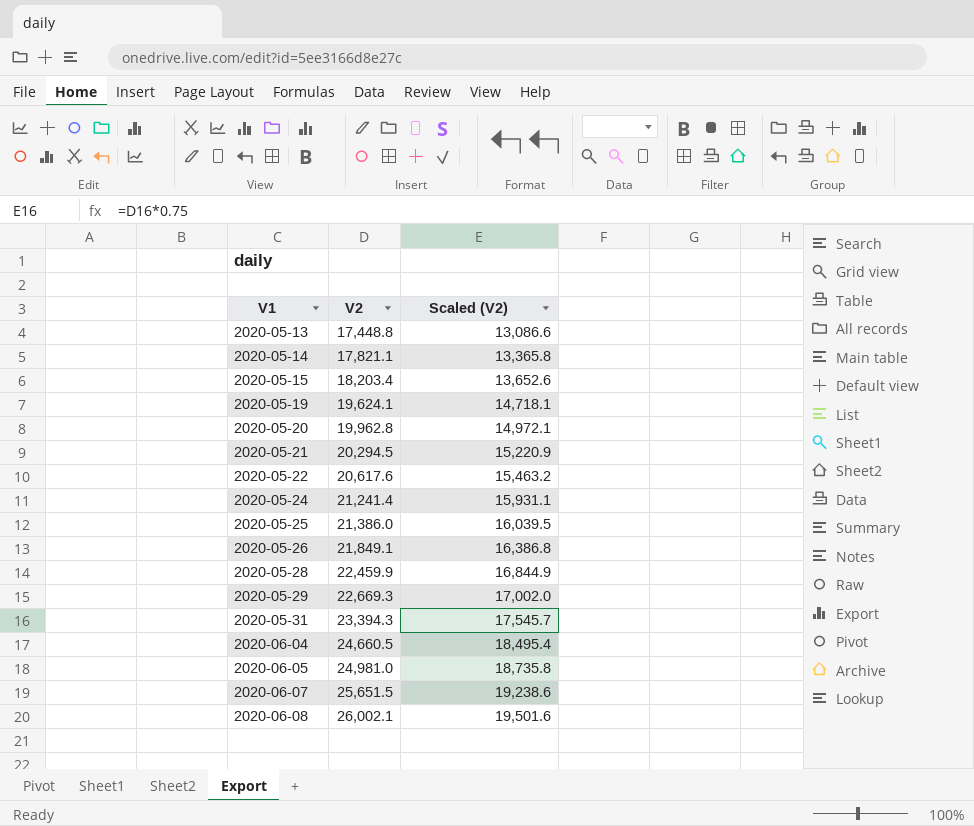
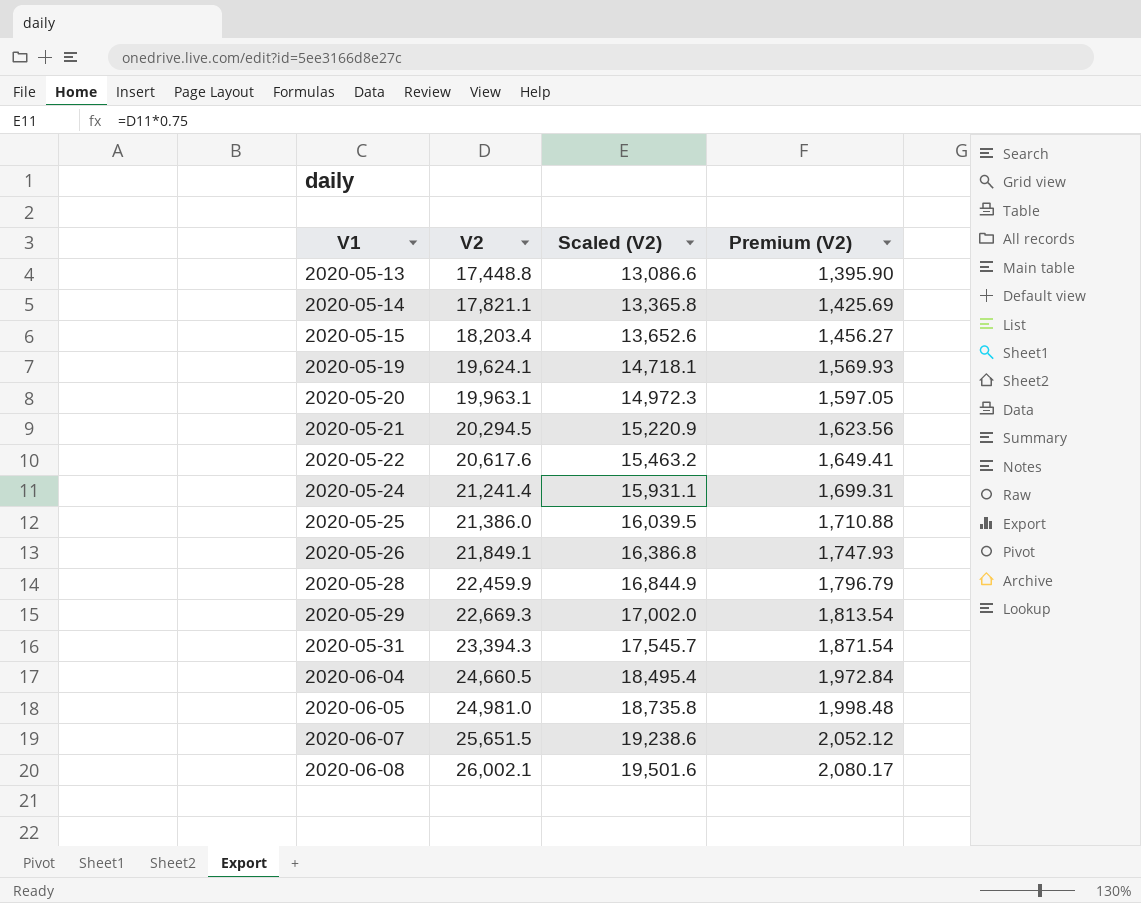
column Premium (V2) | formula: none -> [V2] * 0.08
2020-05-20 | V2: 19,962.8 -> 19,963.1
2020-05-20 | Scaled (V2): 14,972.1 -> 14,972.3

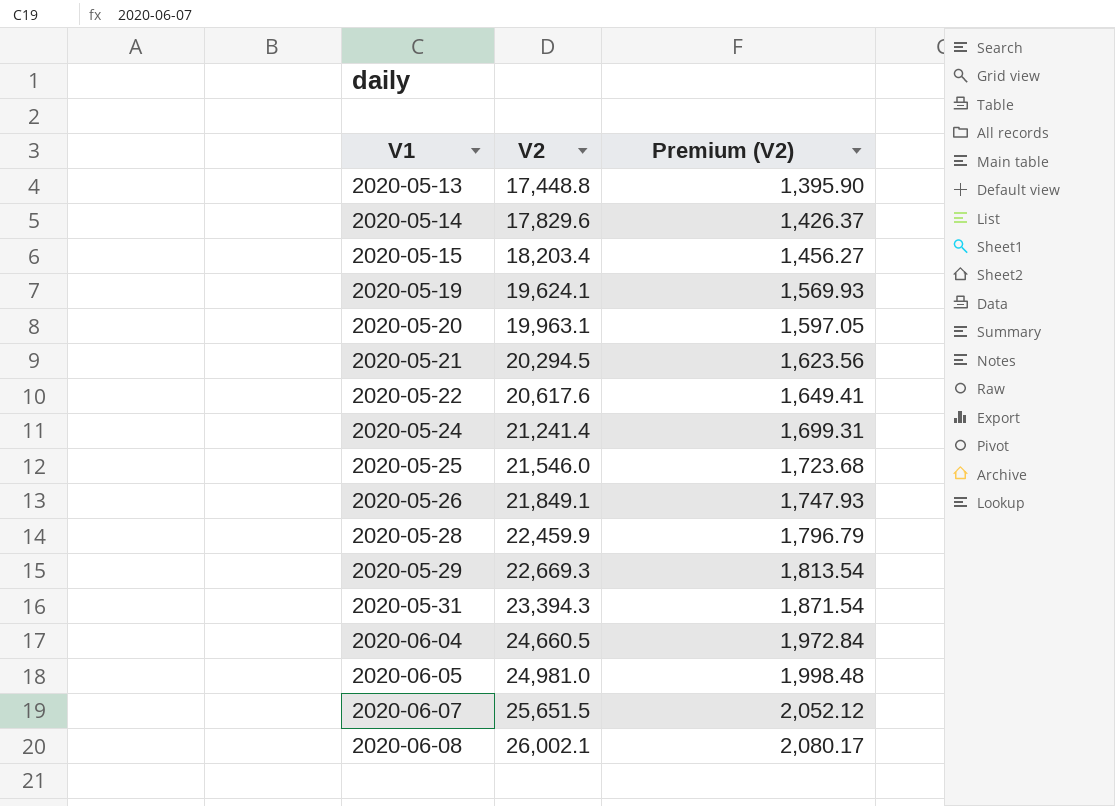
column Scaled (V2) | formula: [V2] * 0.75 -> none
2020-05-14 | V2: 17,821.1 -> 17,829.6
2020-05-14 | Premium (V2): 1,425.69 -> 1,426.37
2020-05-25 | V2: 21,386.0 -> 21,546.0
2020-05-25 | Premium (V2): 1,710.88 -> 1,723.68

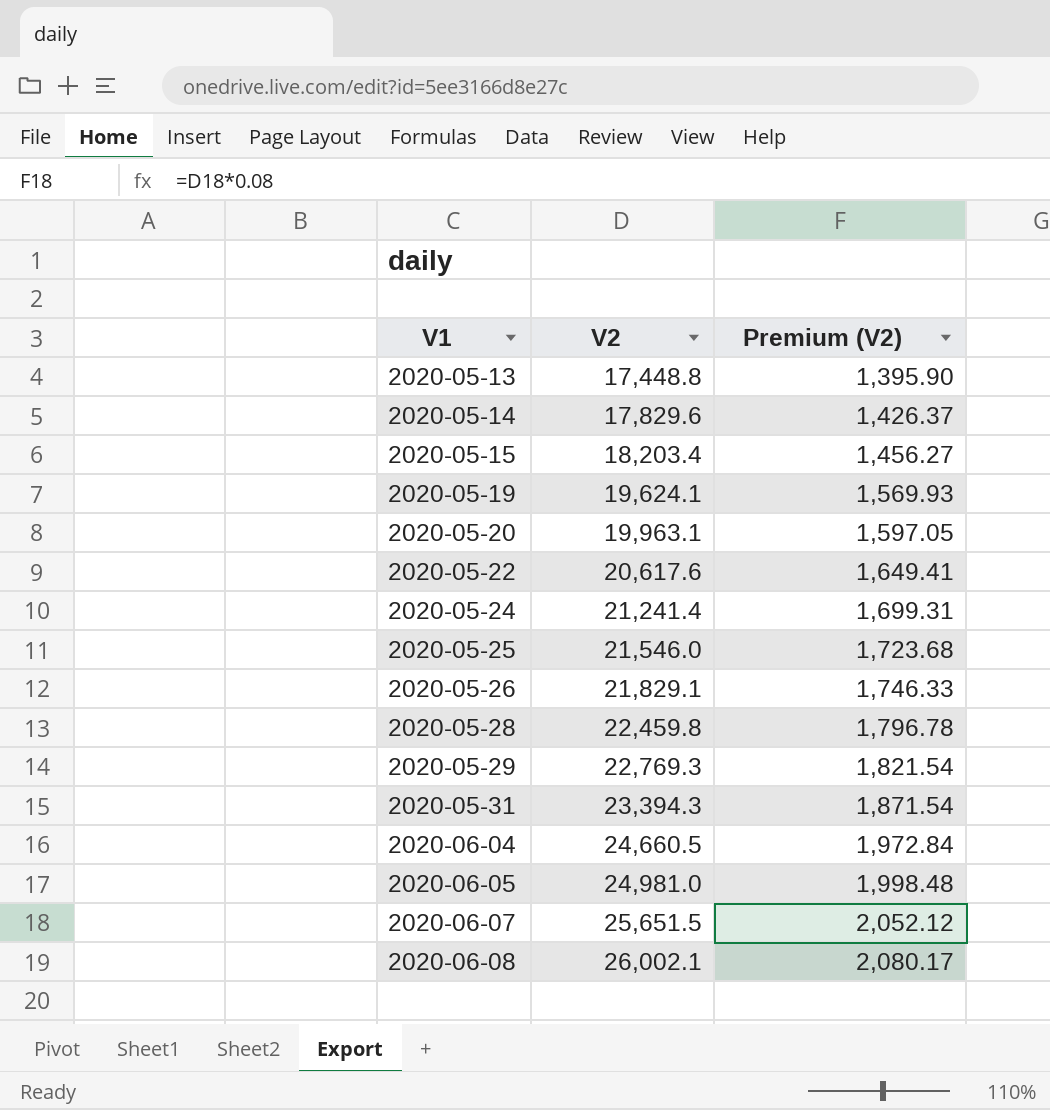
row 2020-05-21: 20,294.5 | 1,623.56 -> none
2020-05-26 | V2: 21,849.1 -> 21,829.1
2020-05-26 | Premium (V2): 1,747.93 -> 1,746.33
2020-05-28 | V2: 22,459.9 -> 22,459.8
2020-05-28 | Premium (V2): 1,796.79 -> 1,796.78
2020-05-29 | V2: 22,669.3 -> 22,769.3
2020-05-29 | Premium (V2): 1,813.54 -> 1,821.54

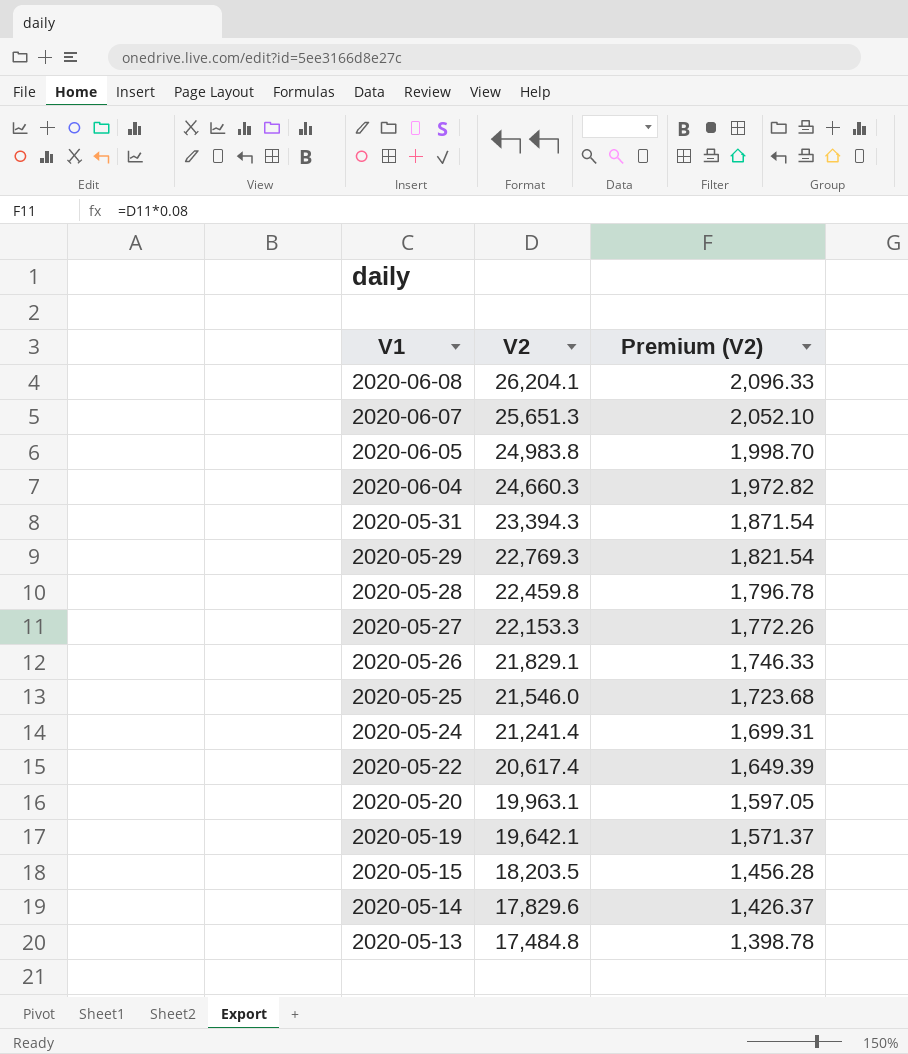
row order: V1 ascending -> V1 descending
2020-06-08 | V2: 26,002.1 -> 26,204.1
2020-06-08 | Premium (V2): 2,080.17 -> 2,096.33
2020-06-07 | V2: 25,651.5 -> 25,651.3
2020-06-07 | Premium (V2): 2,052.12 -> 2,052.10
2020-06-05 | V2: 24,981.0 -> 24,983.8
2020-06-05 | Premium (V2): 1,998.48 -> 1,998.70
2020-06-04 | V2: 24,660.5 -> 24,660.3
2020-06-04 | Premium (V2): 1,972.84 -> 1,972.82
row 2020-05-27: none -> 22,153.3 | 1,772.26
2020-05-22 | V2: 20,617.6 -> 20,617.4
2020-05-22 | Premium (V2): 1,649.41 -> 1,649.39
2020-05-19 | V2: 19,624.1 -> 19,642.1
2020-05-19 | Premium (V2): 1,569.93 -> 1,571.37
2020-05-15 | V2: 18,203.4 -> 18,203.5
2020-05-15 | Premium (V2): 1,456.27 -> 1,456.28
2020-05-13 | V2: 17,448.8 -> 17,484.8
2020-05-13 | Premium (V2): 1,395.90 -> 1,398.78

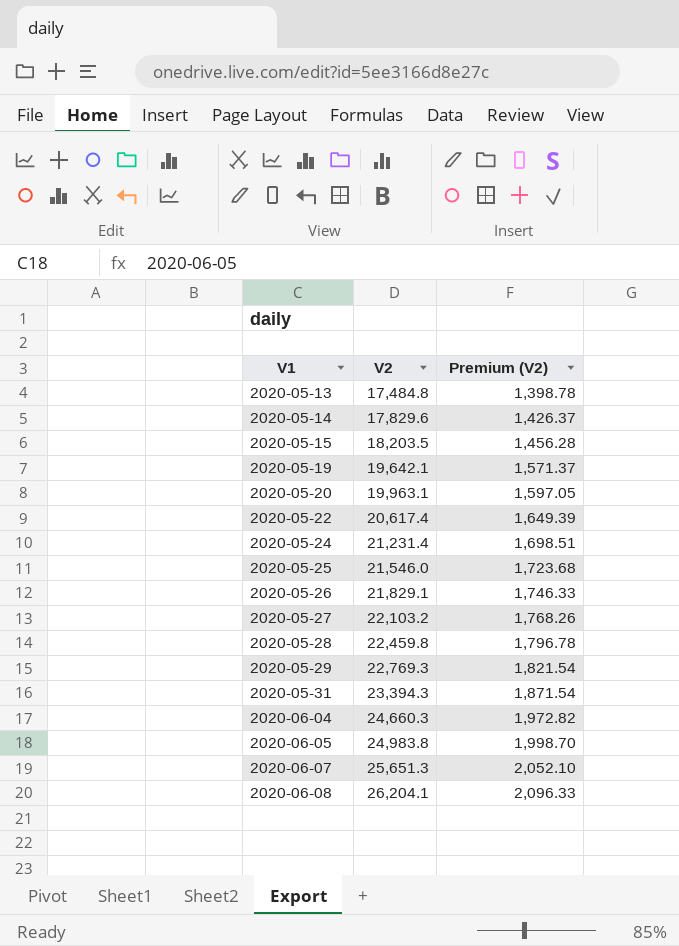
row order: V1 descending -> V1 ascending
2020-05-24 | V2: 21,241.4 -> 21,231.4
2020-05-24 | Premium (V2): 1,699.31 -> 1,698.51
2020-05-27 | V2: 22,153.3 -> 22,103.2
2020-05-27 | Premium (V2): 1,772.26 -> 1,768.26

